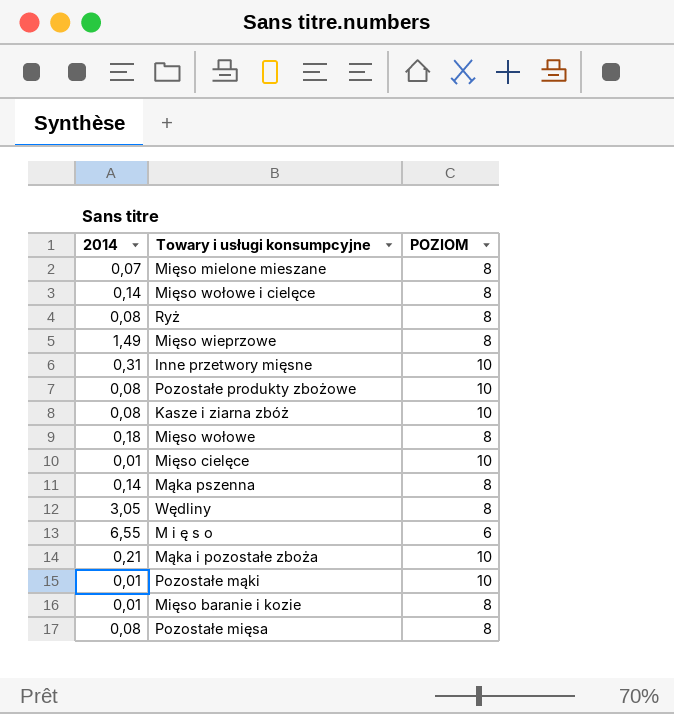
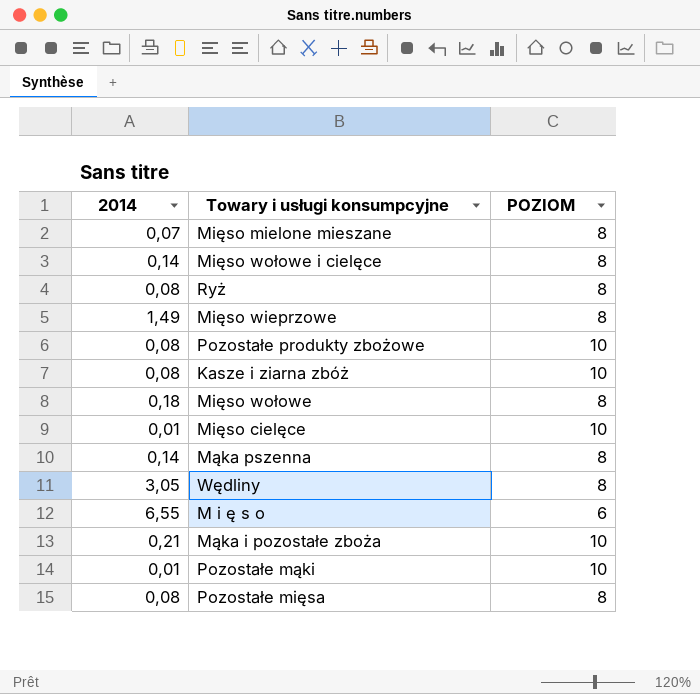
row Inne przetwory mięsne: 0,31 | 10 -> none
row Mięso baranie i kozie: 0,01 | 8 -> none

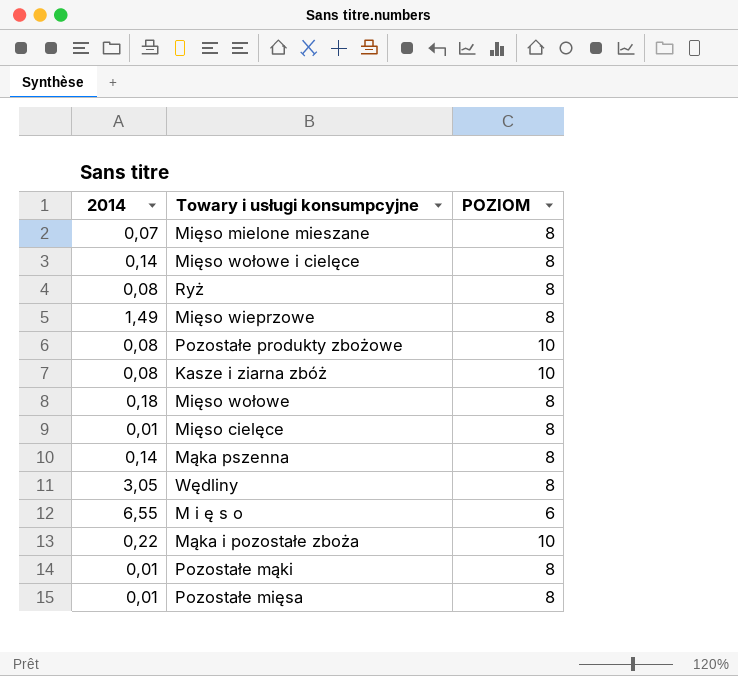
Mięso cielęce | POZIOM: 10 -> 8
Mąka i pozostałe zboża | 2014: 0,21 -> 0,22
Pozostałe mąki | POZIOM: 10 -> 8
Pozostałe mięsa | 2014: 0,08 -> 0,01

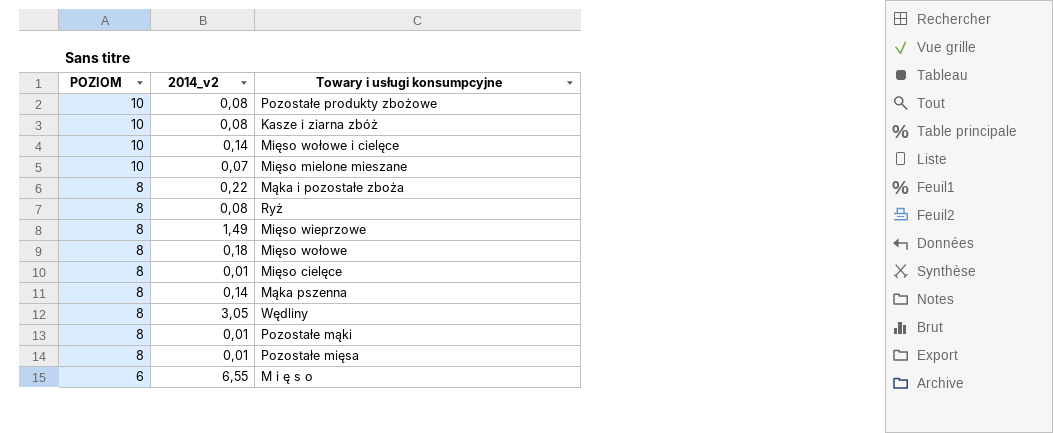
row order: none -> POZIOM descending
column POZIOM | position: 3 -> 1
column name: 2014 -> 2014_v2
Mięso wołowe i cielęce | POZIOM: 8 -> 10
Mięso mielone mieszane | POZIOM: 8 -> 10
Mąka i pozostałe zboża | POZIOM: 10 -> 8

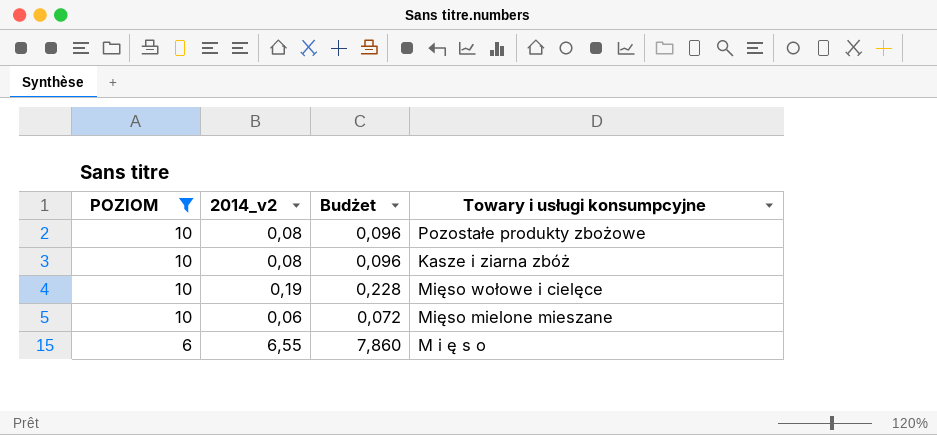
filter: none -> POZIOM != 8
column Budżet | formula: none -> [2014_v2] * 1,2
Mięso wołowe i cielęce | 2014_v2: 0,14 -> 0,19
Mięso mielone mieszane | 2014_v2: 0,07 -> 0,06

